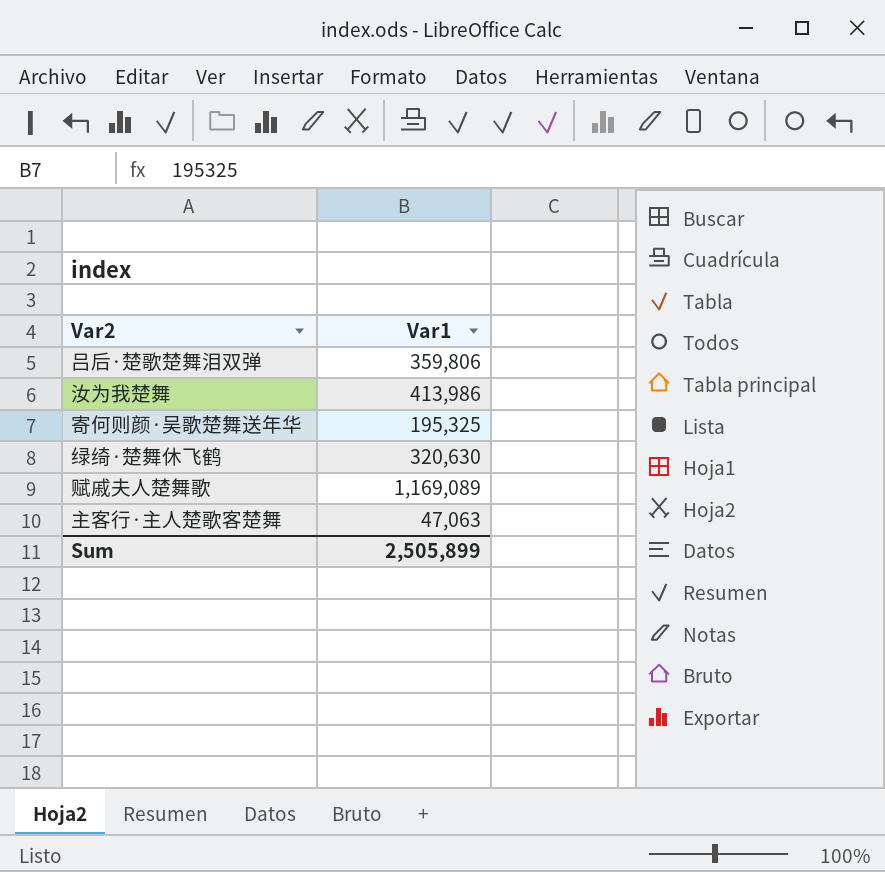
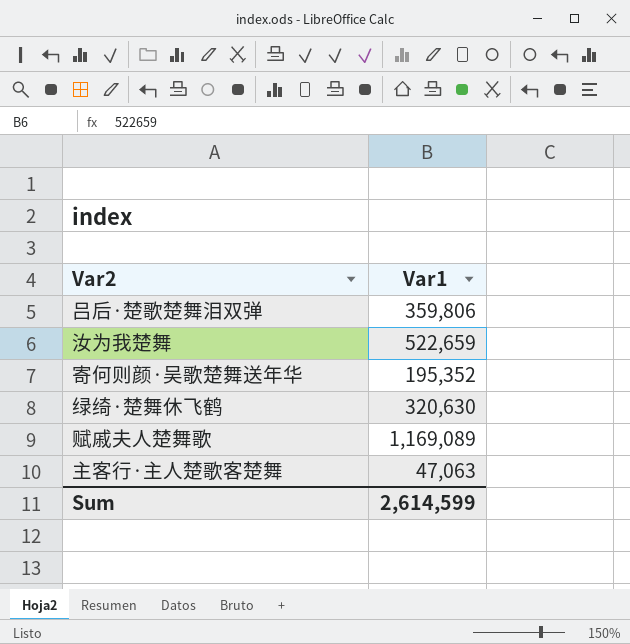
汝为我楚舞 | Var1: 413,986 -> 522,659
寄何则颜·吴歌楚舞送年华 | Var1: 195,325 -> 195,352
Sum | Var1: 2,505,899 -> 2,614,599

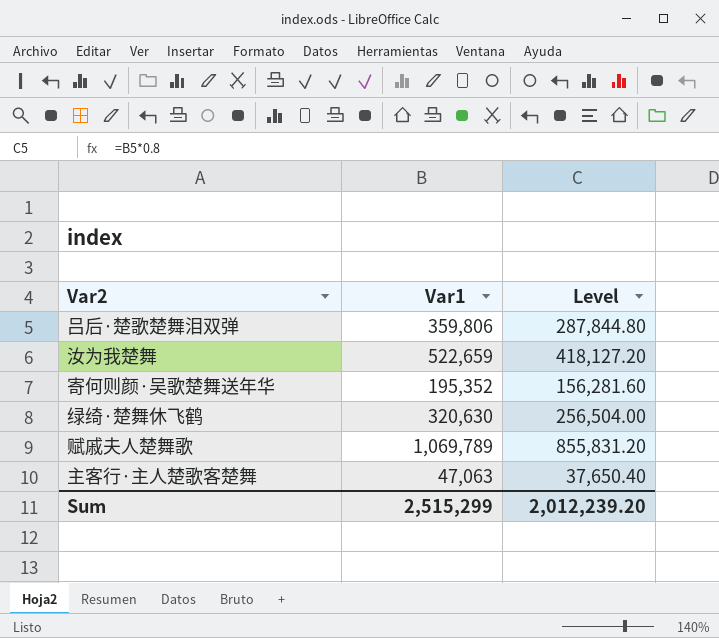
column Level | formula: none -> [Var1] * 0.8
赋戚夫人楚舞歌 | Var1: 1,169,089 -> 1,069,789
Sum | Var1: 2,614,599 -> 2,515,299

